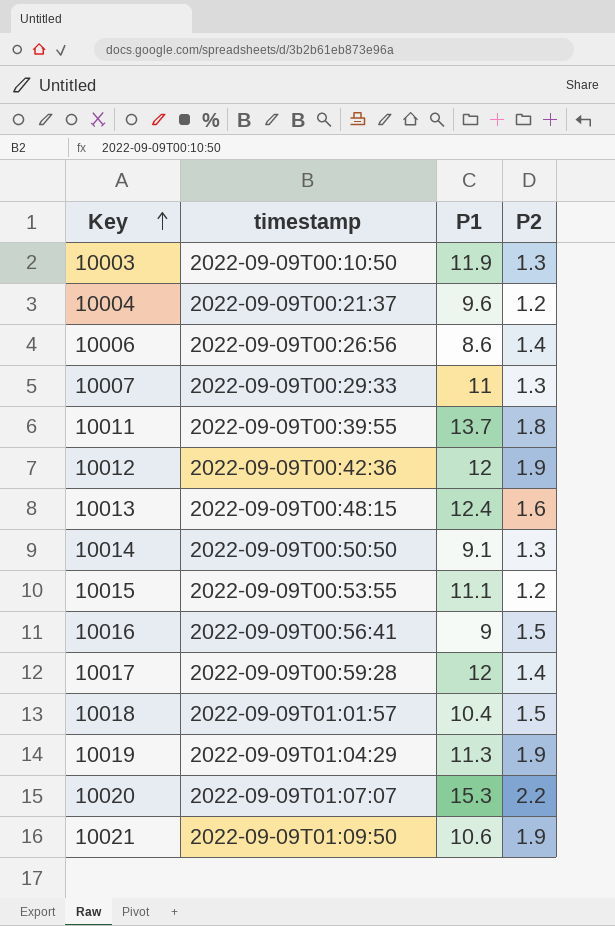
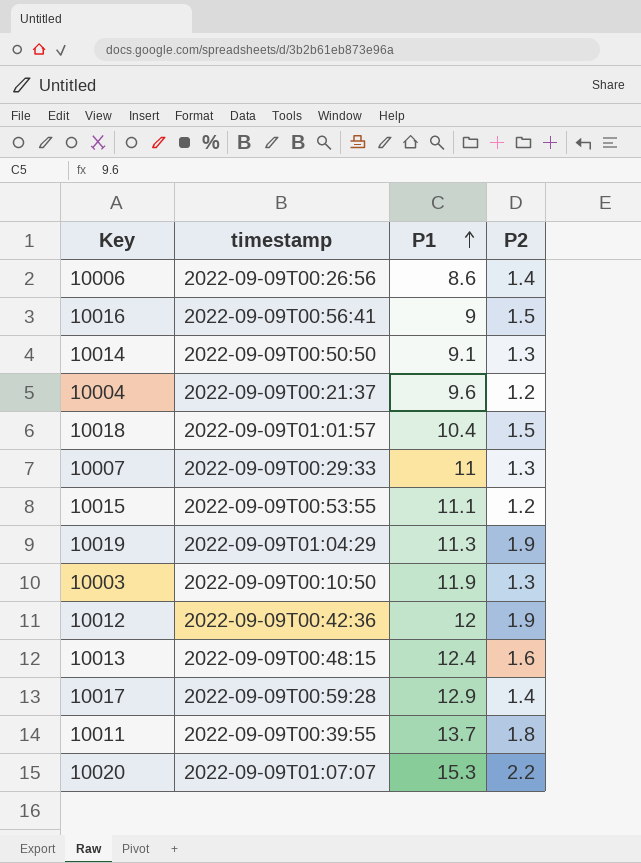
row order: Key ascending -> P1 ascending
row 10021: 2022-09-09T01:09:50 | 10.6 | 1.9 -> none
10017 | P1: 12 -> 12.9

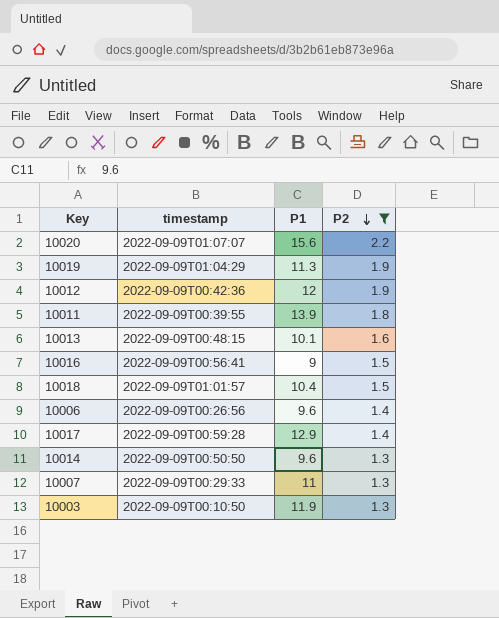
filter: none -> P2 != 1.2
row order: P1 ascending -> P2 descending
10020 | P1: 15.3 -> 15.6
10011 | P1: 13.7 -> 13.9
10013 | P1: 12.4 -> 10.1
10006 | P1: 8.6 -> 9.6
10014 | P1: 9.1 -> 9.6

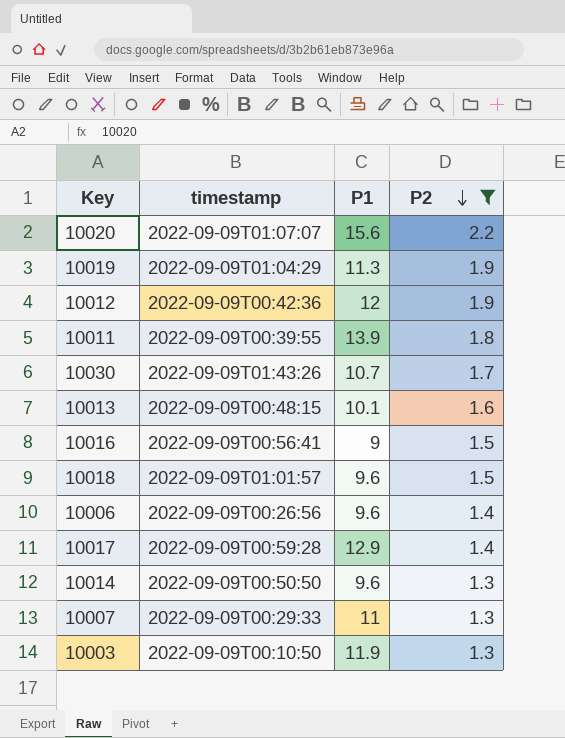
row 10030: none -> 2022-09-09T01:43:26 | 10.7 | 1.7
10018 | P1: 10.4 -> 9.6

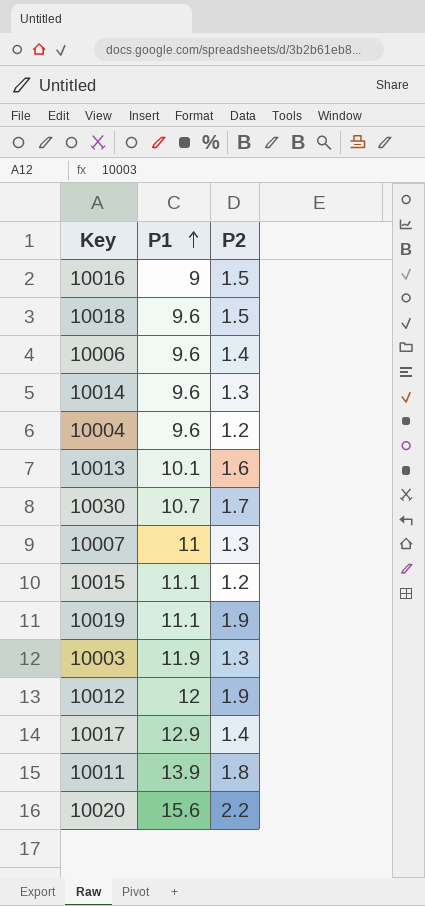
filter: P2 != 1.2 -> none
row order: P2 descending -> P1 ascending
column timestamp | position: 2 -> none
10019 | P1: 11.3 -> 11.1

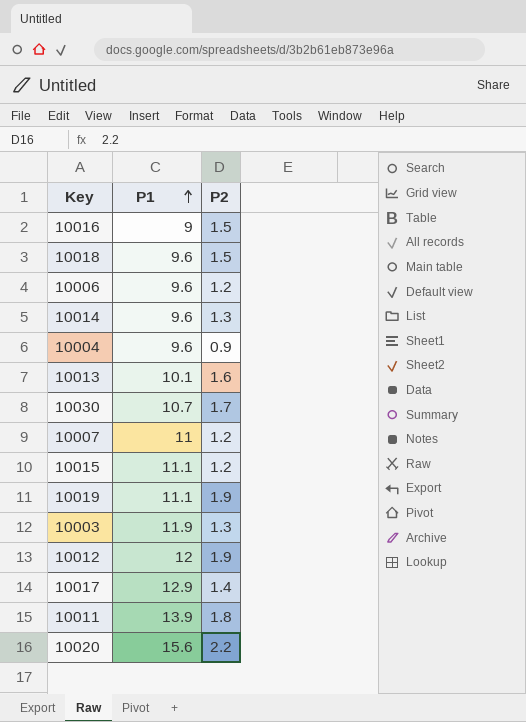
10006 | P2: 1.4 -> 1.2
10004 | P2: 1.2 -> 0.9
10007 | P2: 1.3 -> 1.2

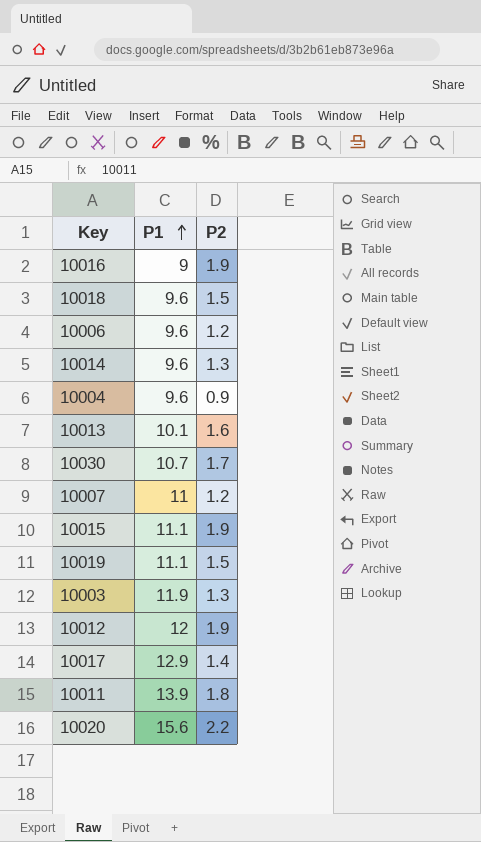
10016 | P2: 1.5 -> 1.9
10015 | P2: 1.2 -> 1.9
10019 | P2: 1.9 -> 1.5

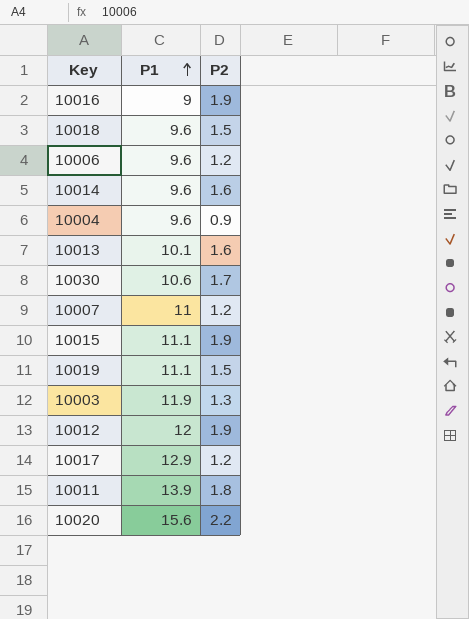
10014 | P2: 1.3 -> 1.6
10030 | P1: 10.7 -> 10.6
10017 | P2: 1.4 -> 1.2

